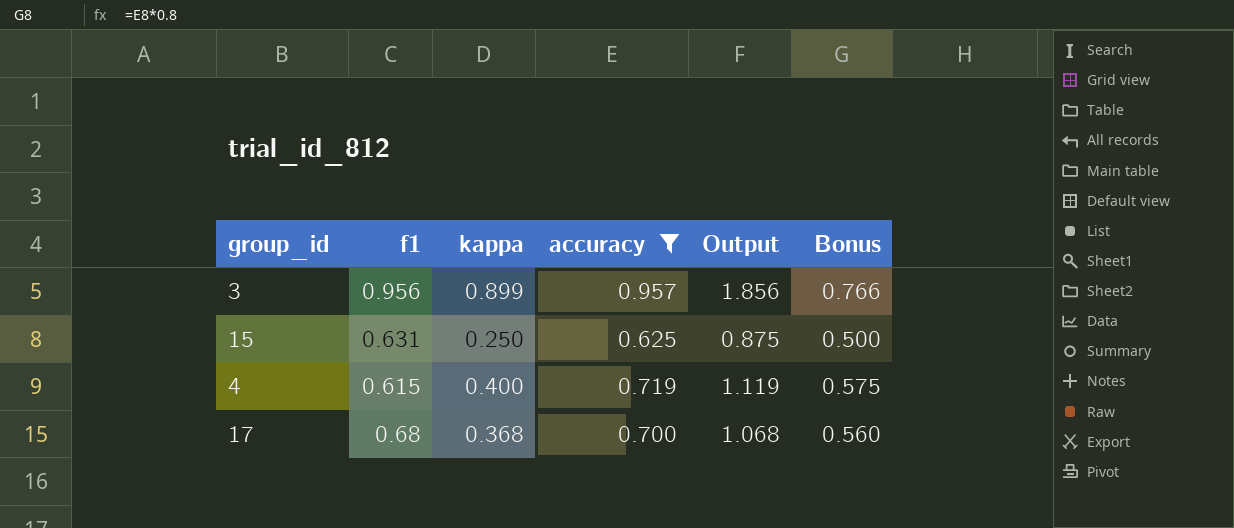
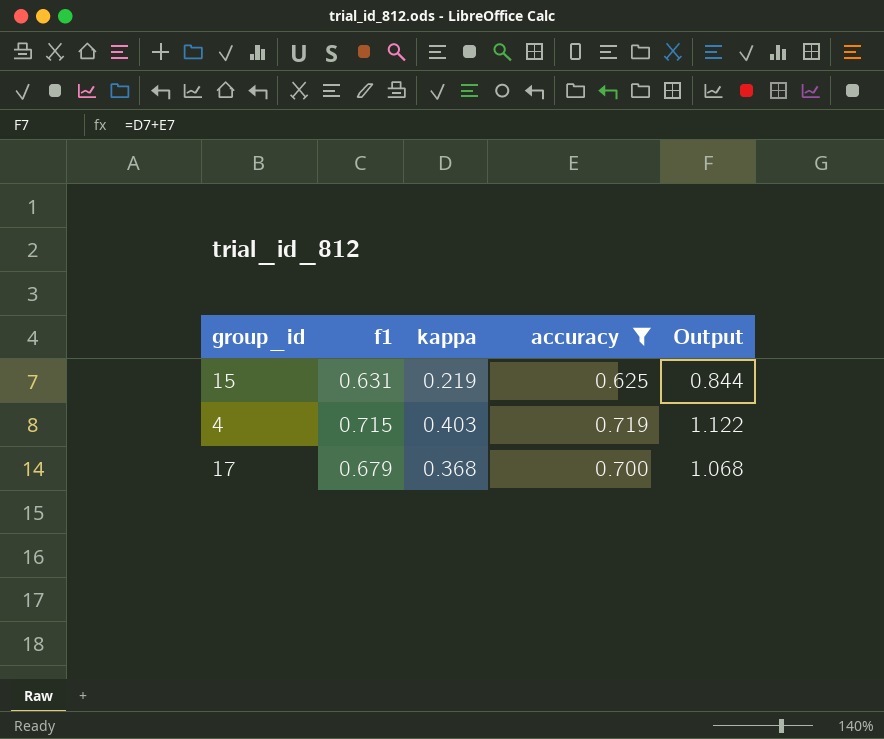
column Bonus | formula: [accuracy] * 0.8 -> none
row 3: 0.956 | 0.899 | 0.957 | 1.856 | 0.766 -> none
15 | kappa: 0.250 -> 0.219
15 | Output: 0.875 -> 0.844
4 | f1: 0.615 -> 0.715
4 | kappa: 0.400 -> 0.403
4 | Output: 1.119 -> 1.122
17 | f1: 0.68 -> 0.679

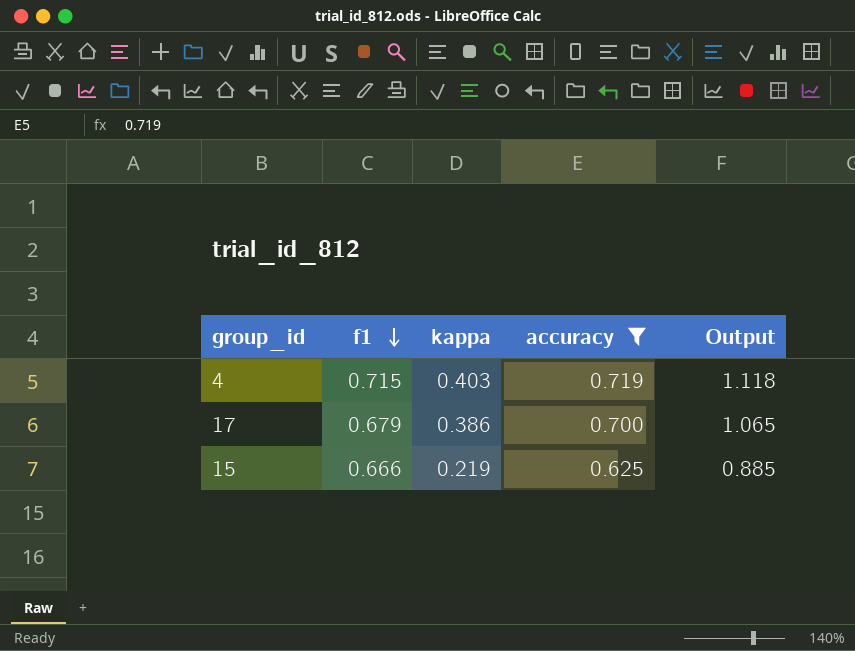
row order: none -> f1 descending
column Output | formula: [kappa] + [accuracy] -> [f1] + [kappa]
17 | kappa: 0.368 -> 0.386
15 | f1: 0.631 -> 0.666

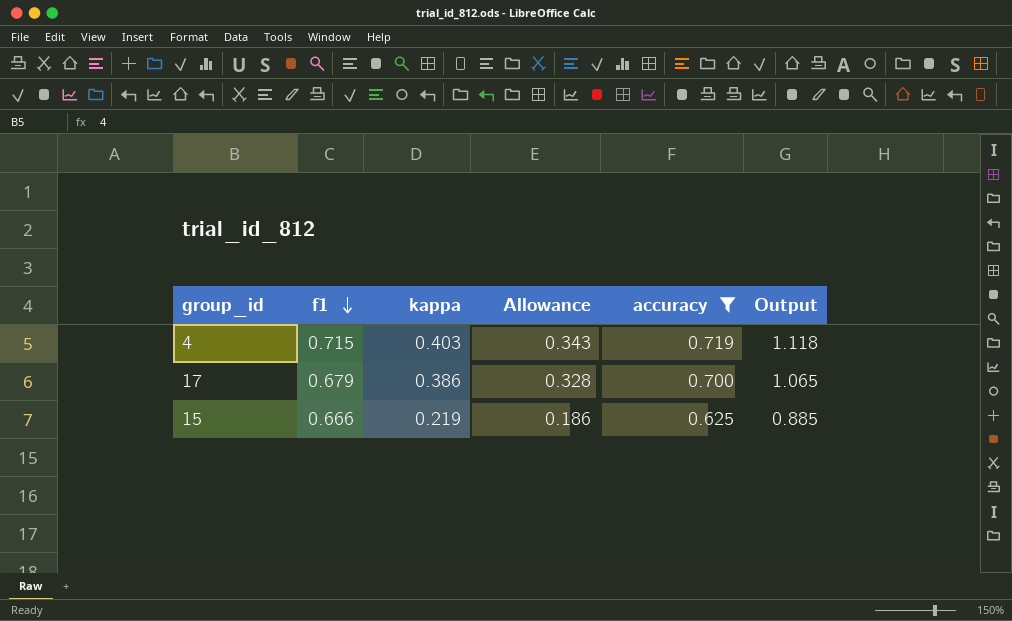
column Allowance | formula: none -> [kappa] * 0.85

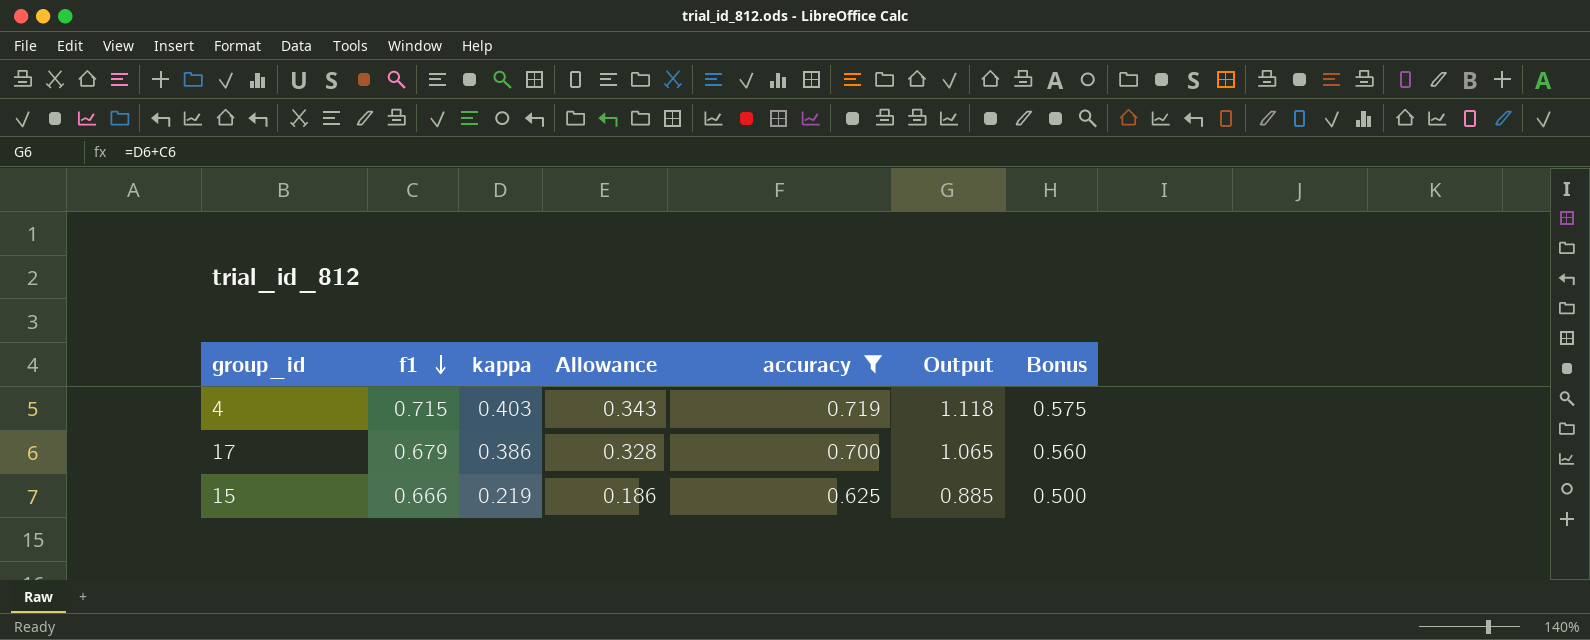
column Bonus | formula: none -> [accuracy] * 0.8

